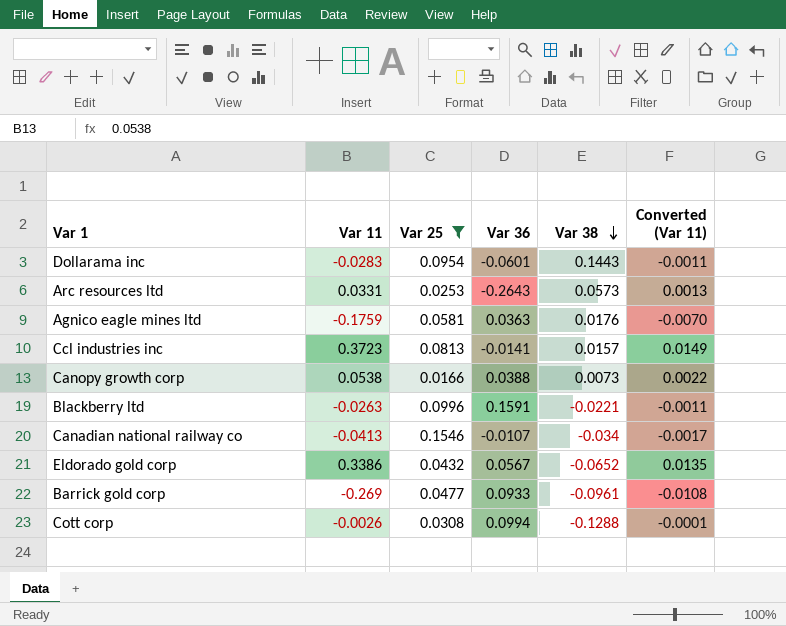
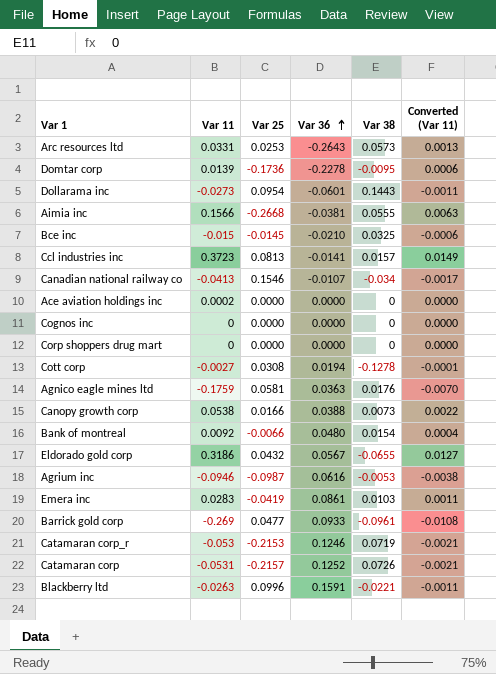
filter: Var 25 >= 0.0166 -> none
row order: Var 38 descending -> Var 36 ascending
Dollarama inc | Var 11: -0.0283 -> -0.0273
Cott corp | Var 11: -0.0026 -> -0.0027
Cott corp | Var 36: 0.0994 -> 0.0194
Cott corp | Var 38: -0.1288 -> -0.1278
Eldorado gold corp | Var 11: 0.3386 -> 0.3186
Eldorado gold corp | Var 38: -0.0652 -> -0.0655
Eldorado gold corp | Converted (Var 11): 0.0135 -> 0.0127

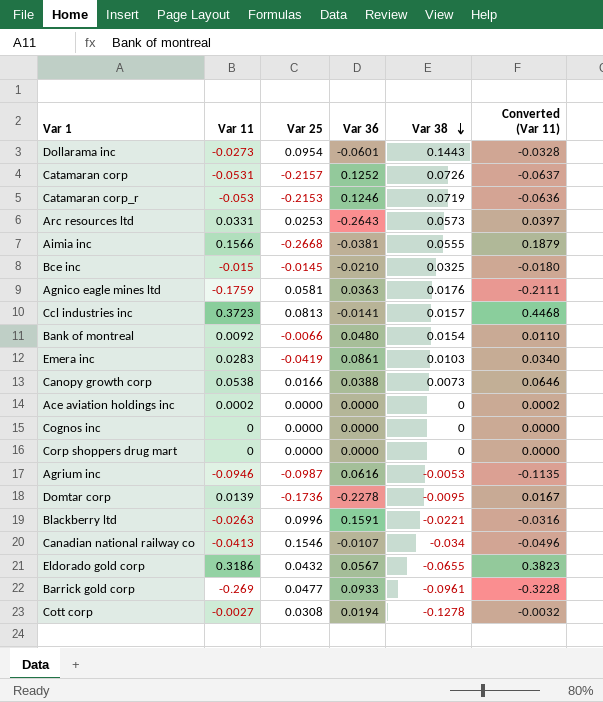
row order: Var 36 ascending -> Var 38 descending
column Converted (Var 11) | formula: [Var 11] * 0.04 -> [Var 11] * 1.2

